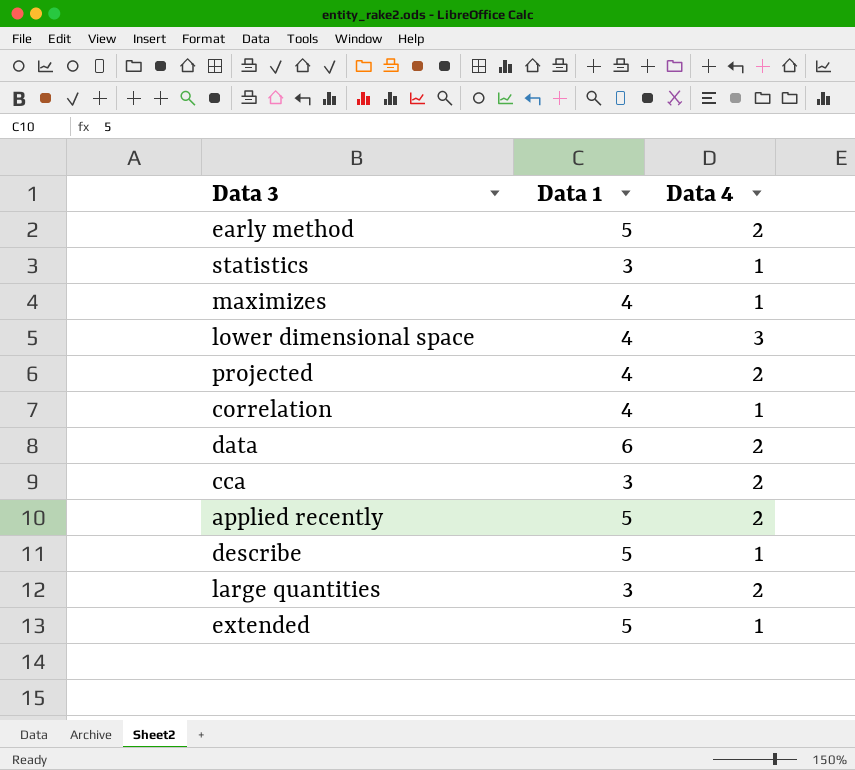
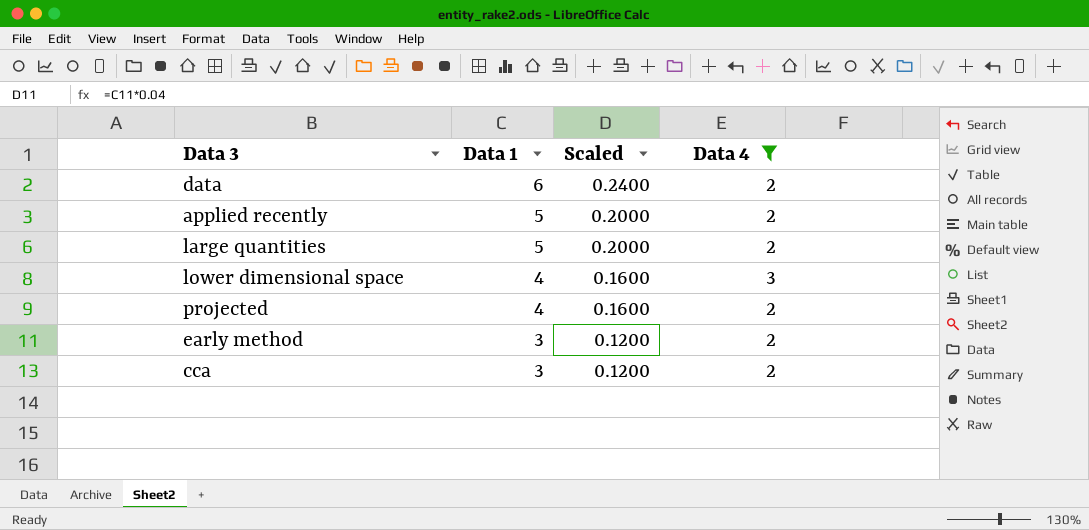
filter: none -> Data 4 != 1
row order: none -> Data 1 descending
column Scaled | formula: none -> [Data 1] * 0.04
large quantities | Data 1: 3 -> 5
early method | Data 1: 5 -> 3

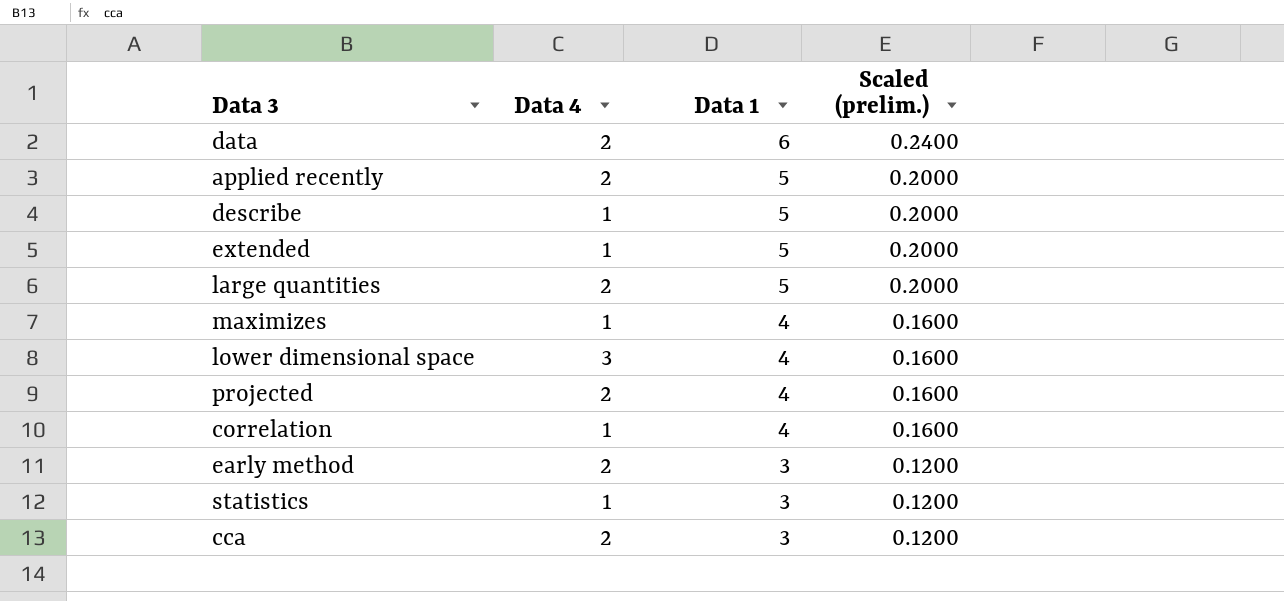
filter: Data 4 != 1 -> none
column Data 4 | position: 4 -> 2
column name: Scaled -> Scaled (prelim.)

